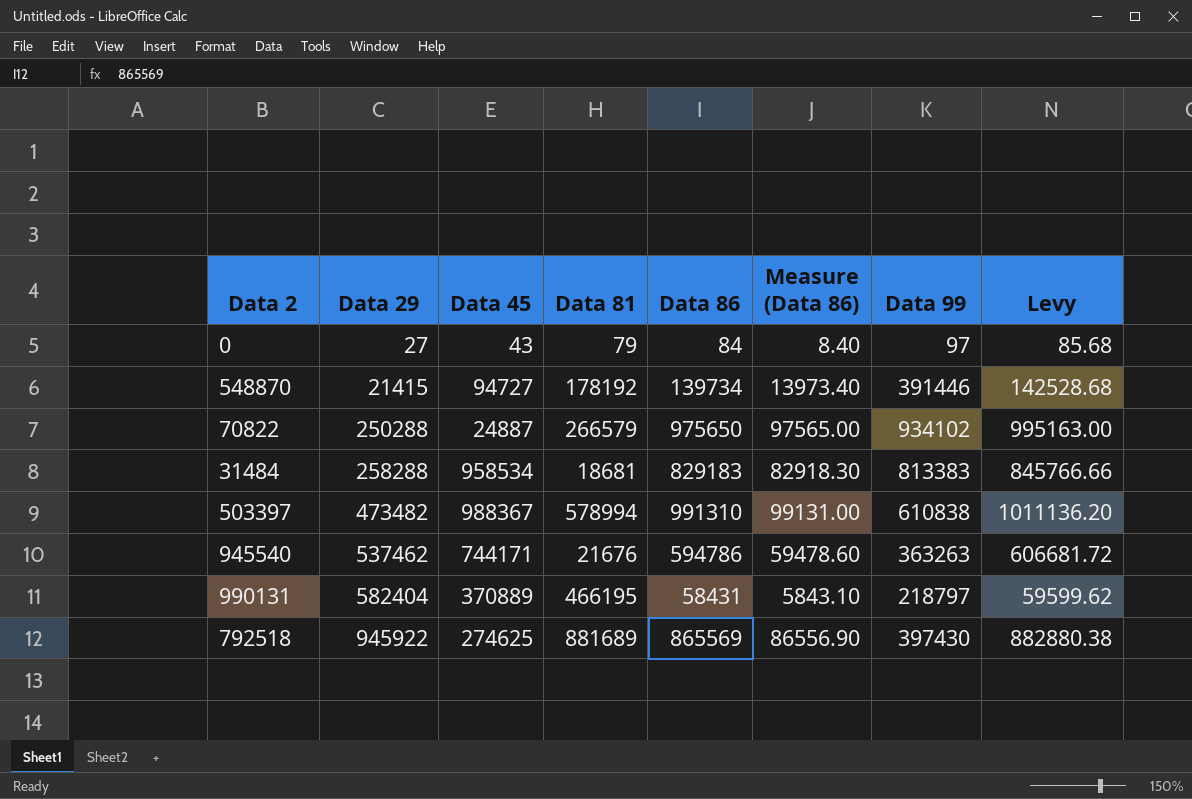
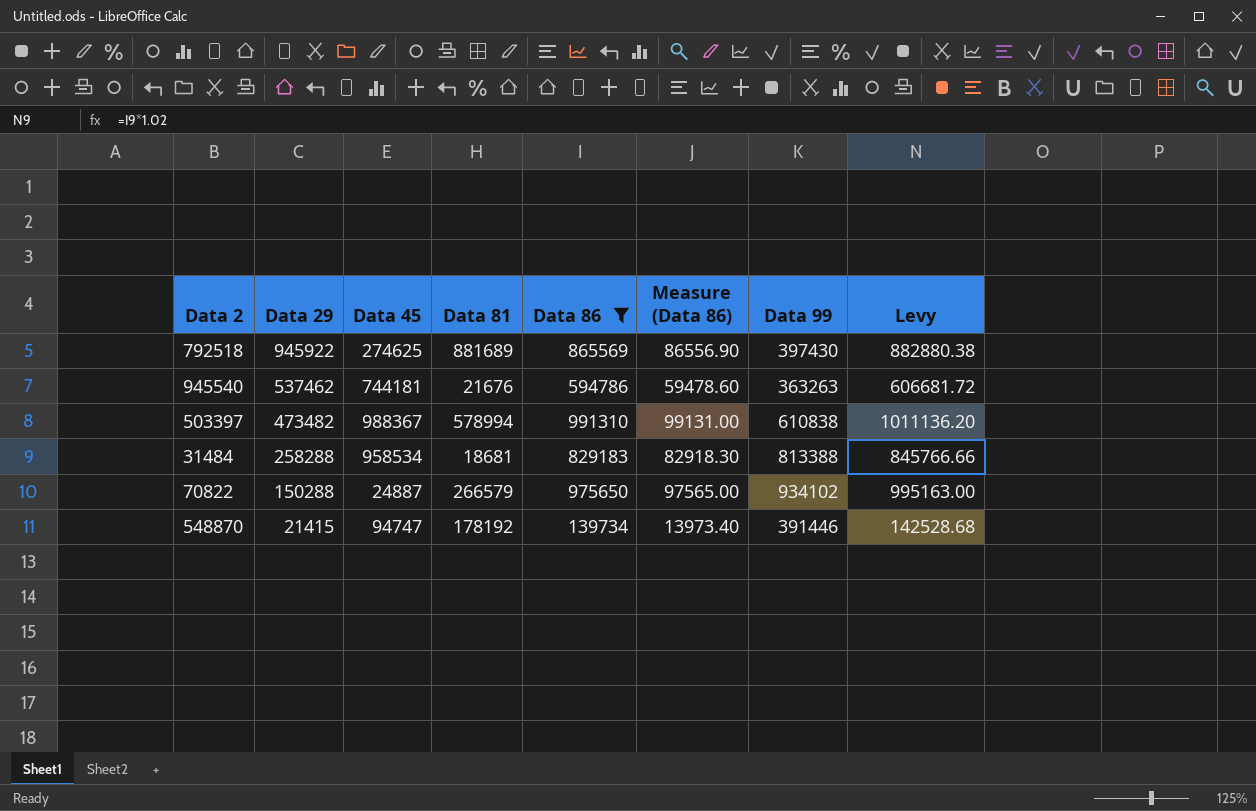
filter: none -> Data 86 >= 139734
row order: Data 29 ascending -> Data 29 descending
945540 | Data 45: 744171 -> 744181
31484 | Data 99: 813383 -> 813388
70822 | Data 29: 250288 -> 150288
548870 | Data 45: 94727 -> 94747

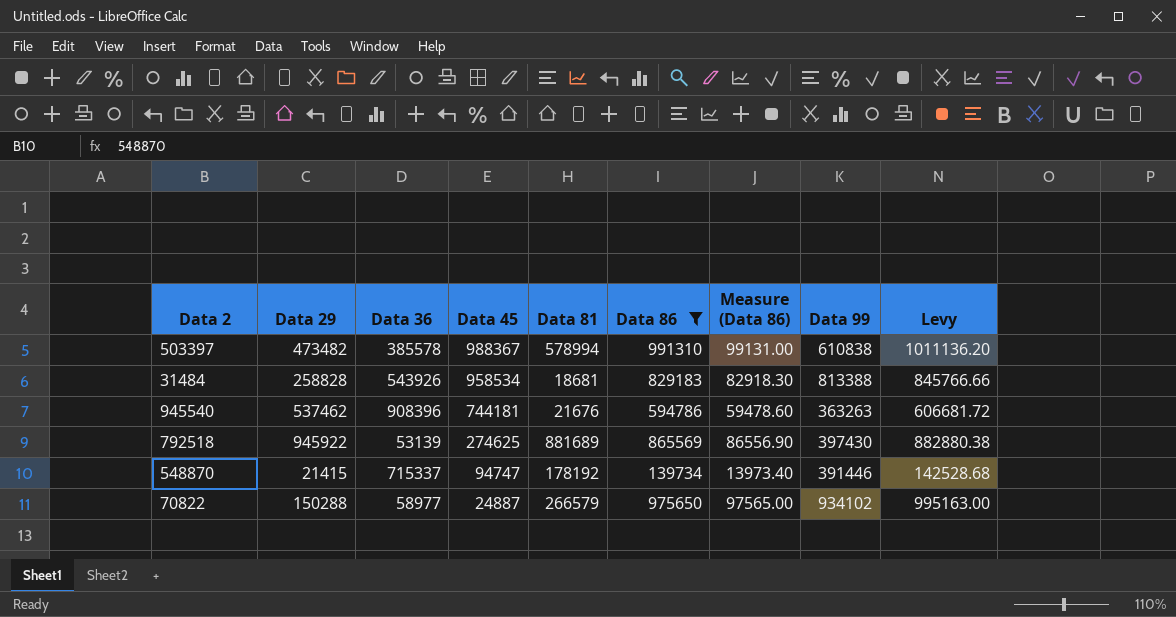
row order: Data 29 descending -> Data 45 descending
column Data 36 | position: none -> 3
31484 | Data 29: 258288 -> 258828

